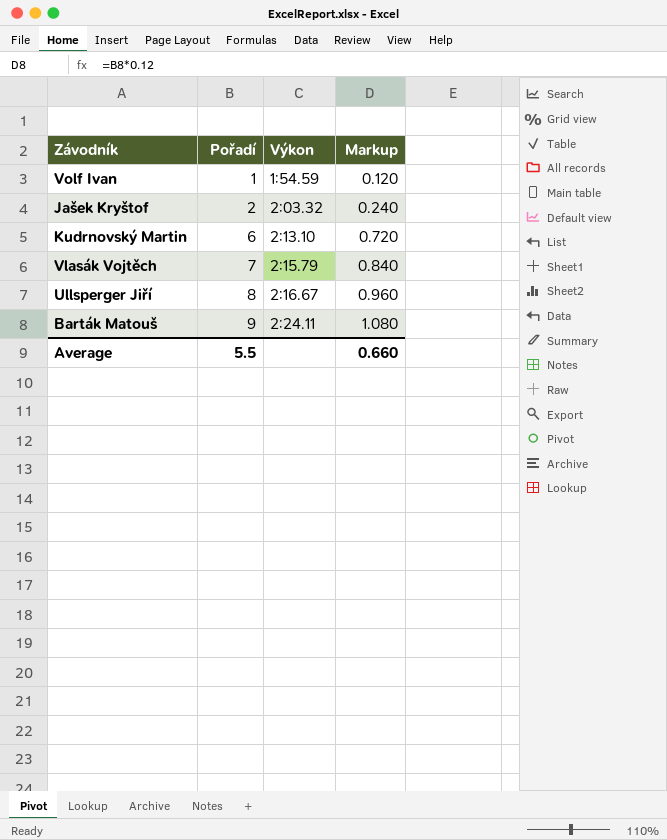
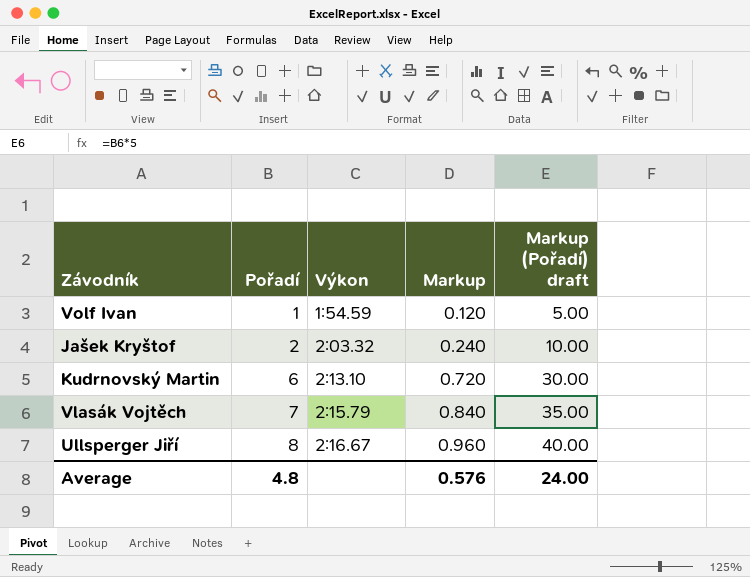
column Markup (Pořadí) draft | formula: none -> [Pořadí] * 5
row Barták Matouš: 9 | 2:24.11 | 1.080 -> none
Average | Pořadí: 5.5 -> 4.8
Average | Markup: 0.660 -> 0.576

